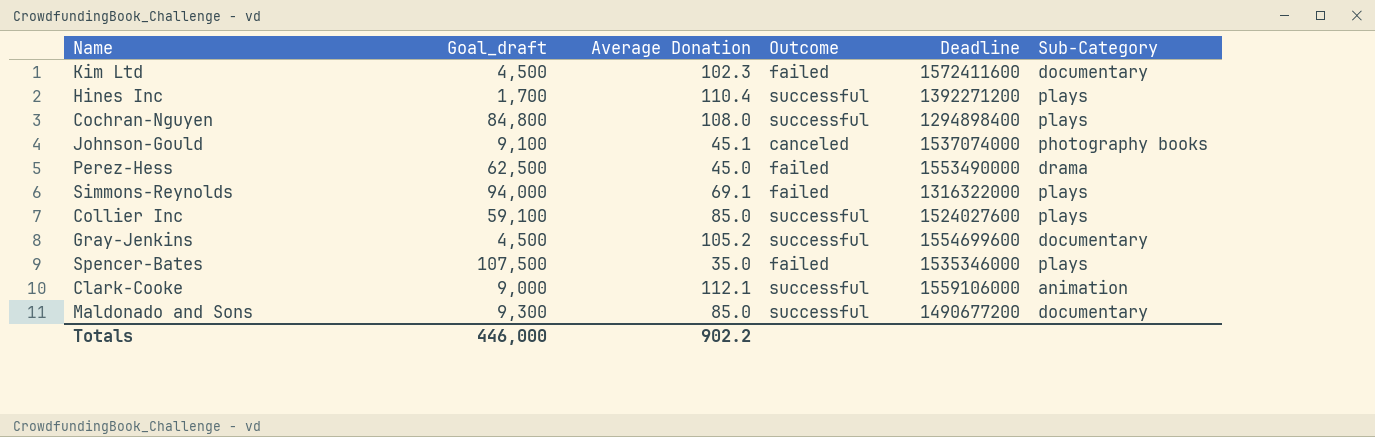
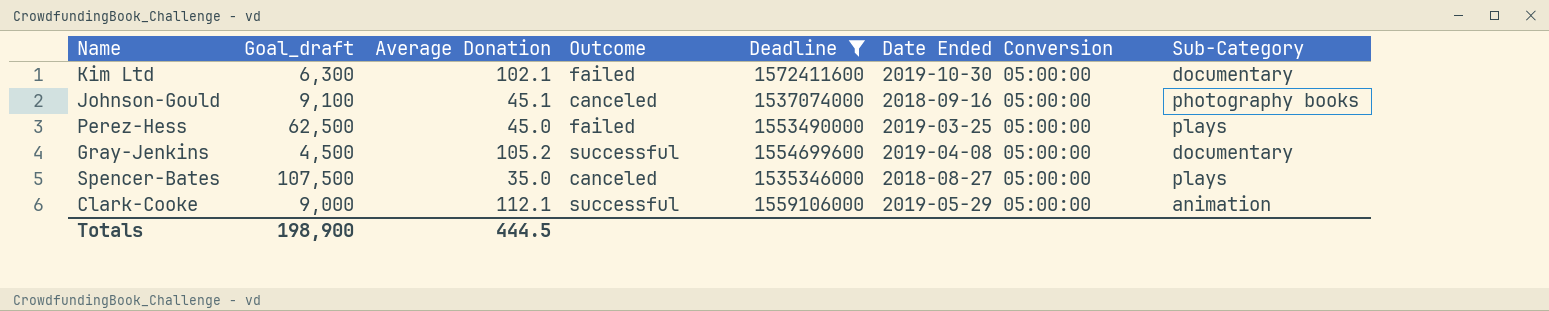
filter: none -> Deadline >= 1535346000
column Date Ended Conversion | position: none -> 6
Kim Ltd | Goal_draft: 4,500 -> 6,300
Kim Ltd | Average Donation: 102.3 -> 102.1
Perez-Hess | Sub-Category: drama -> plays
Spencer-Bates | Outcome: failed -> canceled
Totals | Goal_draft: 446,000 -> 198,900
Totals | Average Donation: 902.2 -> 444.5

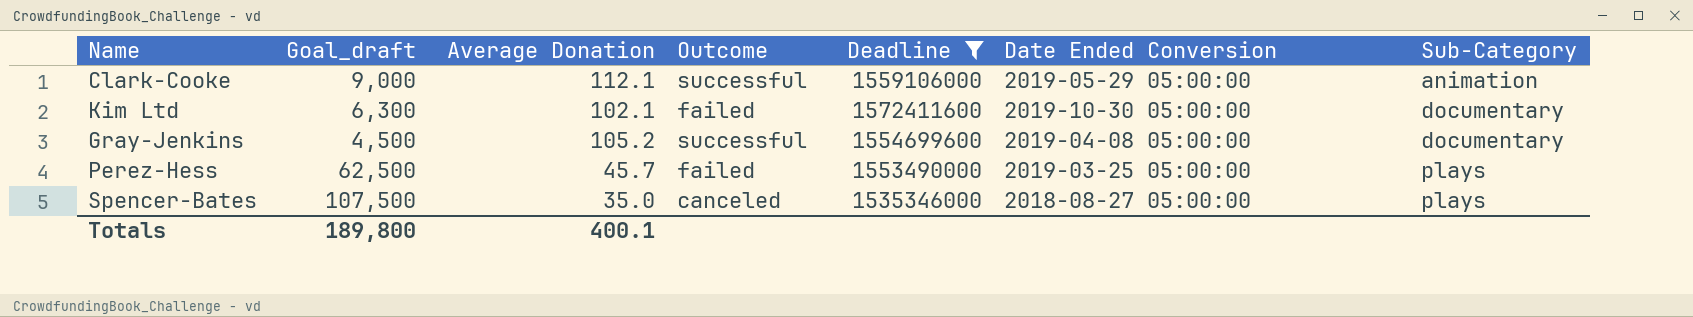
row order: none -> Sub-Category ascending
row Johnson-Gould: 9,100 | 45.1 | canceled | 1537074000 | 2018-09-16 05:00:00 | photography books -> none
Perez-Hess | Average Donation: 45.0 -> 45.7
Totals | Goal_draft: 198,900 -> 189,800
Totals | Average Donation: 444.5 -> 400.1

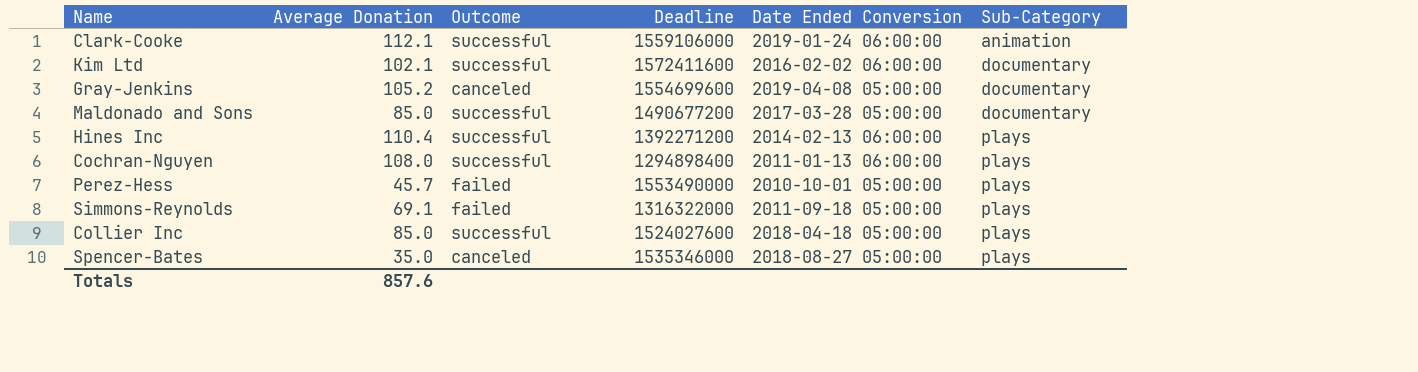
filter: Deadline >= 1535346000 -> none
column Goal_draft | position: 2 -> none
Clark-Cooke | Date Ended Conversion: 2019-05-29 05:00:00 -> 2019-01-24 06:00:00
Kim Ltd | Outcome: failed -> successful
Kim Ltd | Date Ended Conversion: 2019-10-30 05:00:00 -> 2016-02-02 06:00:00
Gray-Jenkins | Outcome: successful -> canceled
Perez-Hess | Date Ended Conversion: 2019-03-25 05:00:00 -> 2010-10-01 05:00:00
Totals | Average Donation: 400.1 -> 857.6

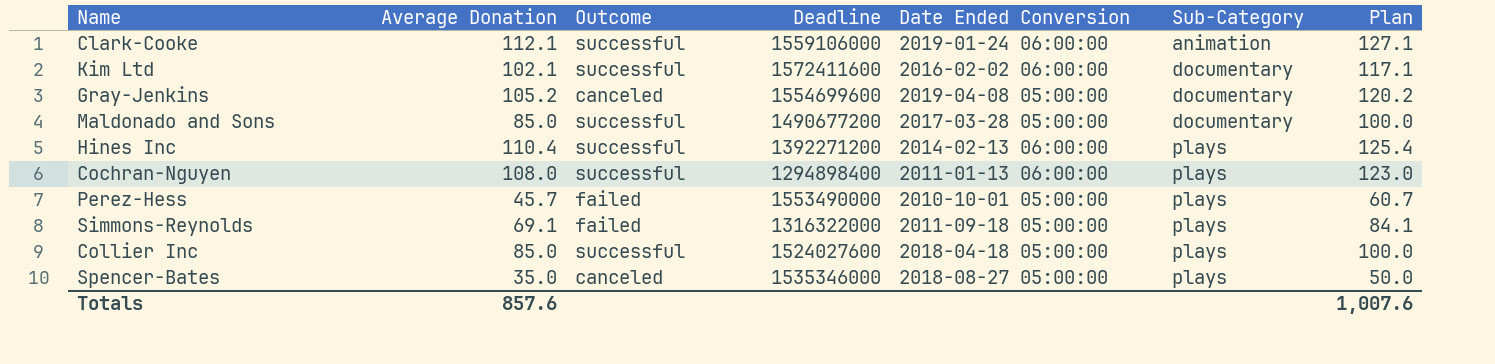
column Plan | formula: none -> [Average Donation] + 15

